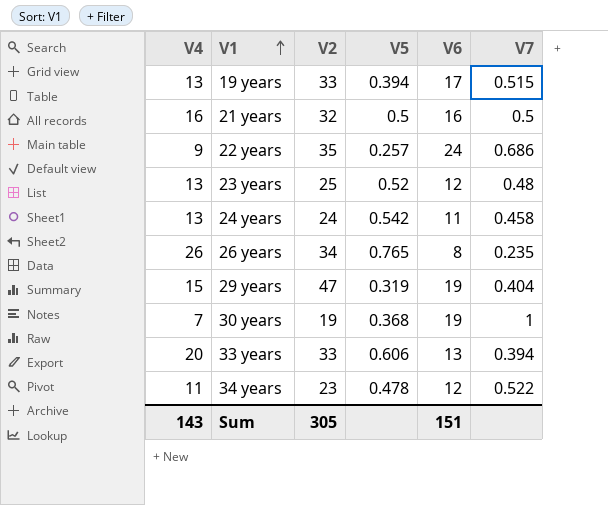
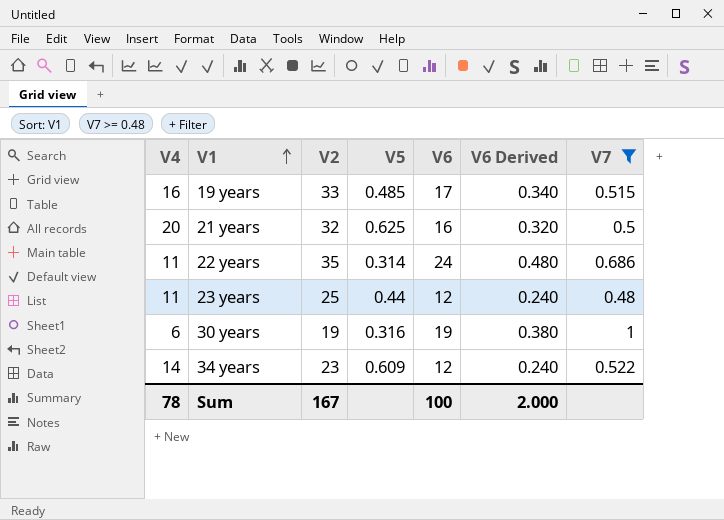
filter: none -> V7 >= 0.48
column V6 Derived | formula: none -> [V6] * 0.02
19 years | V4: 13 -> 16
19 years | V5: 0.394 -> 0.485
21 years | V4: 16 -> 20
21 years | V5: 0.5 -> 0.625
22 years | V4: 9 -> 11
22 years | V5: 0.257 -> 0.314
23 years | V4: 13 -> 11
23 years | V5: 0.52 -> 0.44
30 years | V4: 7 -> 6
30 years | V5: 0.368 -> 0.316
34 years | V4: 11 -> 14
34 years | V5: 0.478 -> 0.609
Sum | V4: 143 -> 78
Sum | V2: 305 -> 167
Sum | V6: 151 -> 100

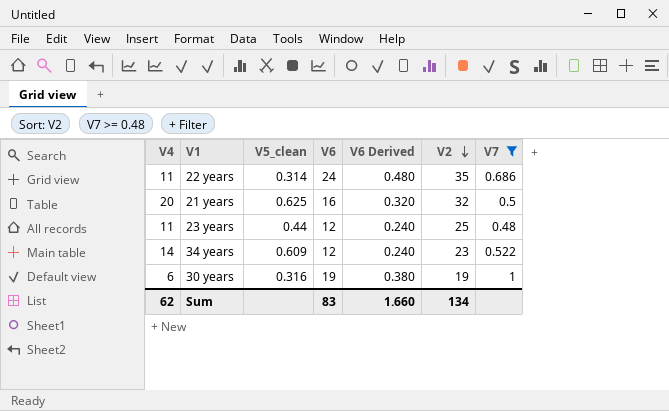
row order: V1 ascending -> V2 descending
column name: V5 -> V5_clean
column V2 | position: 3 -> 6
row 19 years: 16 | 33 | 0.485 | 17 | 0.340 | 0.515 -> none
Sum | V4: 78 -> 62
Sum | V6: 100 -> 83
Sum | V6 Derived: 2.000 -> 1.660
Sum | V2: 167 -> 134

